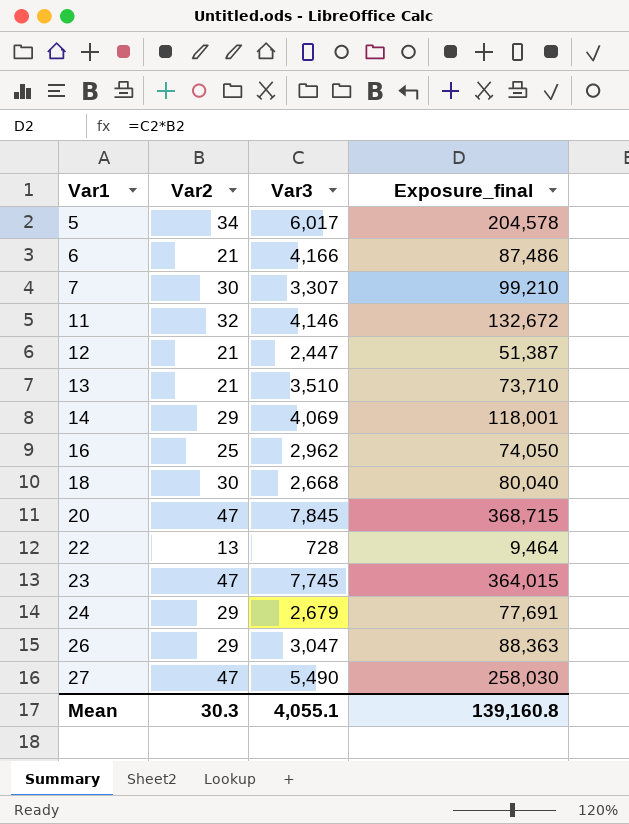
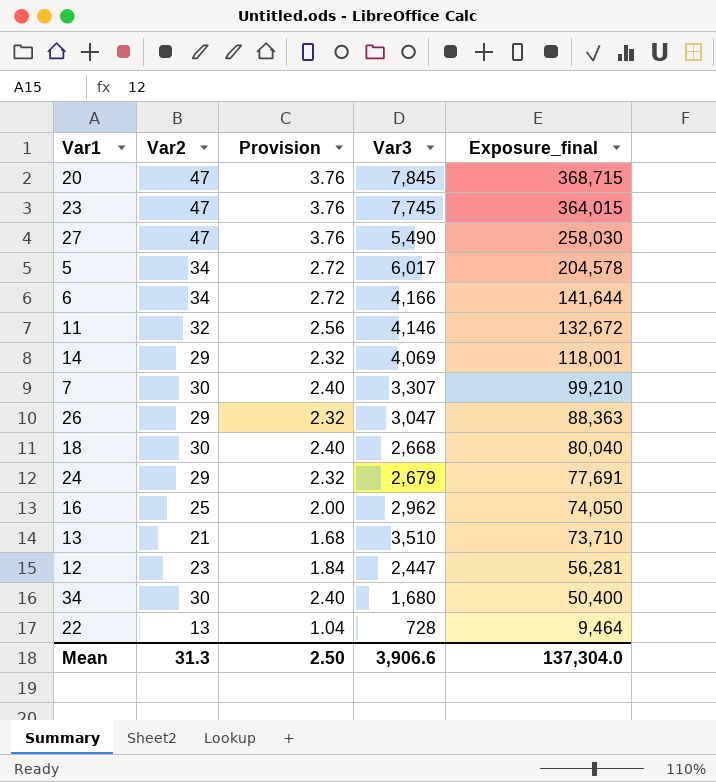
row order: Var1 ascending -> Exposure_final descending
column Provision | formula: none -> [Var2] * 0.08
6 | Var2: 21 -> 34
6 | Exposure_final: 87,486 -> 141,644
12 | Var2: 21 -> 23
12 | Exposure_final: 51,387 -> 56,281
row 34: none -> 30 | 2.40 | 1,680 | 50,400
Mean | Var2: 30.3 -> 31.3
Mean | Var3: 4,055.1 -> 3,906.6
Mean | Exposure_final: 139,160.8 -> 137,304.0

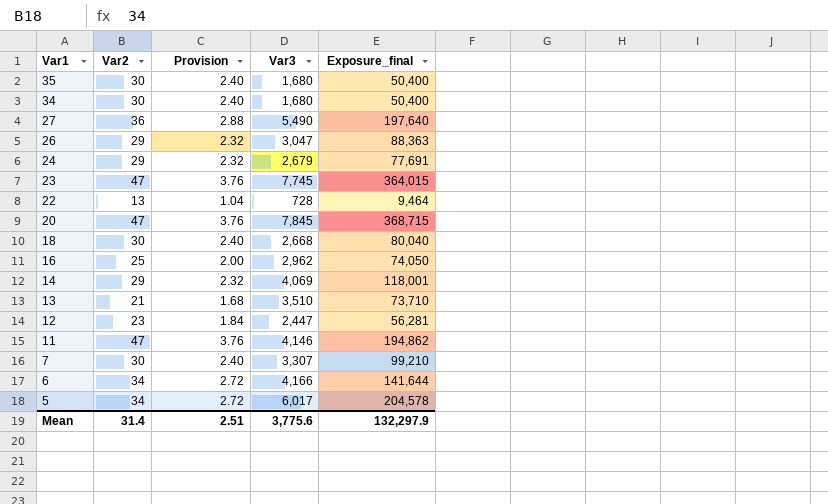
row order: Exposure_final descending -> Var1 descending
row 35: none -> 30 | 2.40 | 1,680 | 50,400
27 | Var2: 47 -> 36
27 | Provision: 3.76 -> 2.88
27 | Exposure_final: 258,030 -> 197,640
11 | Var2: 32 -> 47
11 | Provision: 2.56 -> 3.76
11 | Exposure_final: 132,672 -> 194,862
Mean | Var2: 31.3 -> 31.4
Mean | Provision: 2.50 -> 2.51
Mean | Var3: 3,906.6 -> 3,775.6
Mean | Exposure_final: 137,304.0 -> 132,297.9

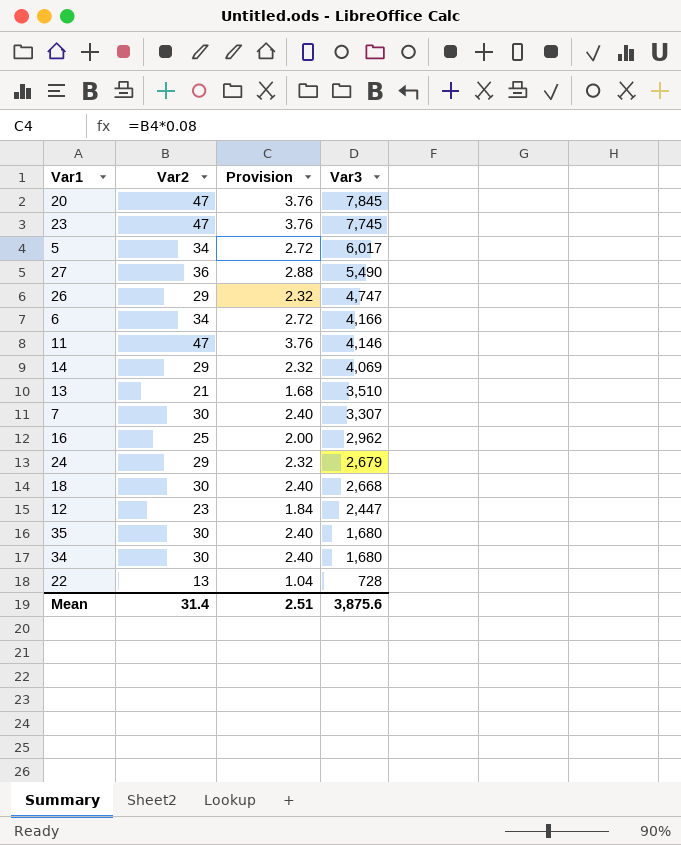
row order: Var1 descending -> Var3 descending
column Exposure_final | formula: [Var2] * [Var3] -> none
26 | Var3: 3,047 -> 4,747
Mean | Var3: 3,775.6 -> 3,875.6

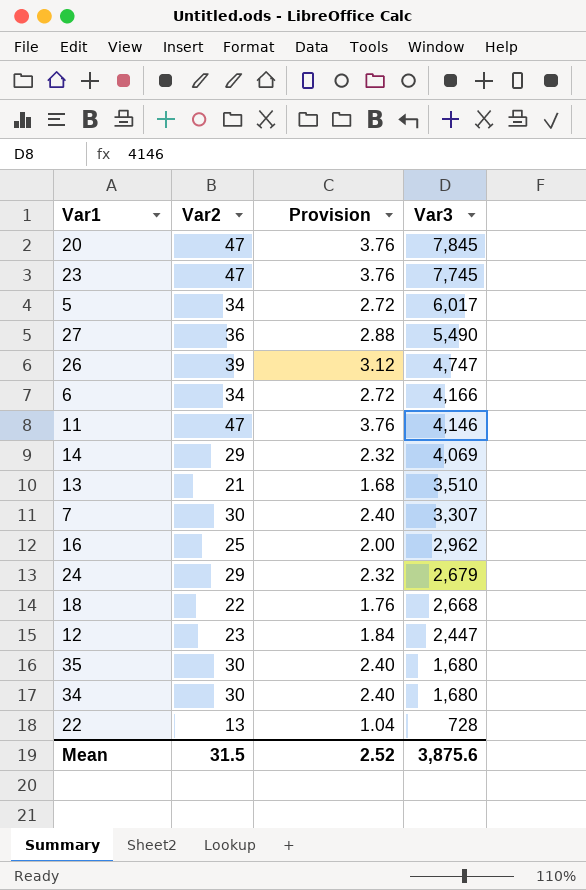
26 | Var2: 29 -> 39
26 | Provision: 2.32 -> 3.12
18 | Var2: 30 -> 22
18 | Provision: 2.40 -> 1.76
Mean | Var2: 31.4 -> 31.5
Mean | Provision: 2.51 -> 2.52

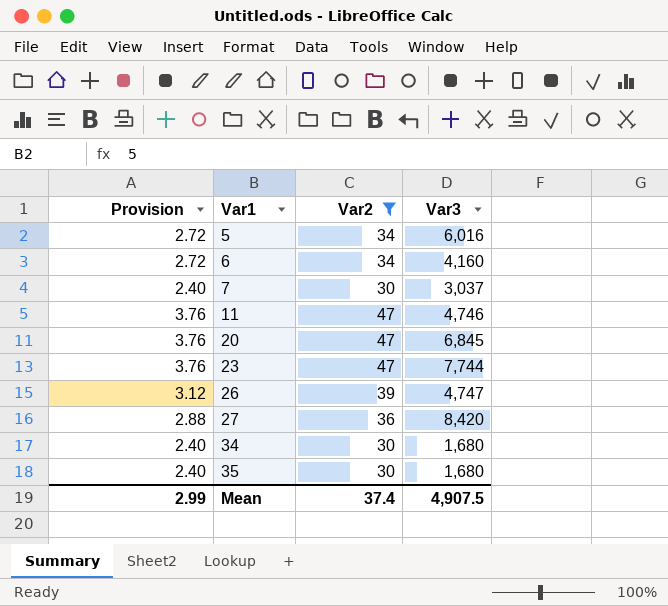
filter: none -> Var2 >= 30
row order: Var3 descending -> Var1 ascending
column Provision | position: 3 -> 1
5 | Var3: 6,017 -> 6,016
6 | Var3: 4,166 -> 4,160
7 | Var3: 3,307 -> 3,037
11 | Var3: 4,146 -> 4,746
20 | Var3: 7,845 -> 6,845
23 | Var3: 7,745 -> 7,744
27 | Var3: 5,490 -> 8,420
Mean | Provision: 2.52 -> 2.99
Mean | Var2: 31.5 -> 37.4
Mean | Var3: 3,875.6 -> 4,907.5

